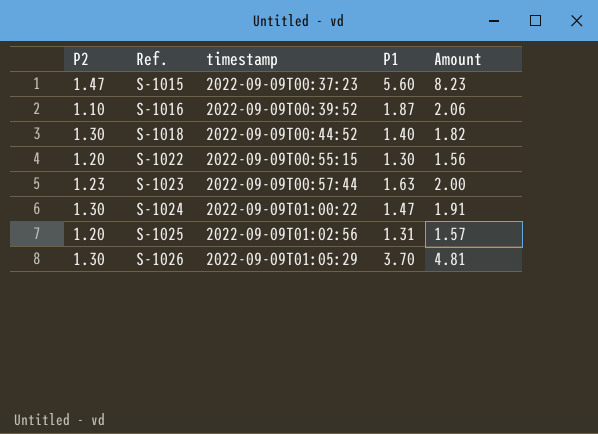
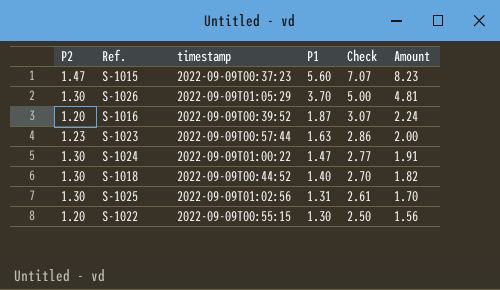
row order: Ref. ascending -> P1 descending
column Check | formula: none -> [P2] + [P1]
S-1016 | P2: 1.10 -> 1.20
S-1016 | Amount: 2.06 -> 2.24
S-1025 | P2: 1.20 -> 1.30
S-1025 | Amount: 1.57 -> 1.70

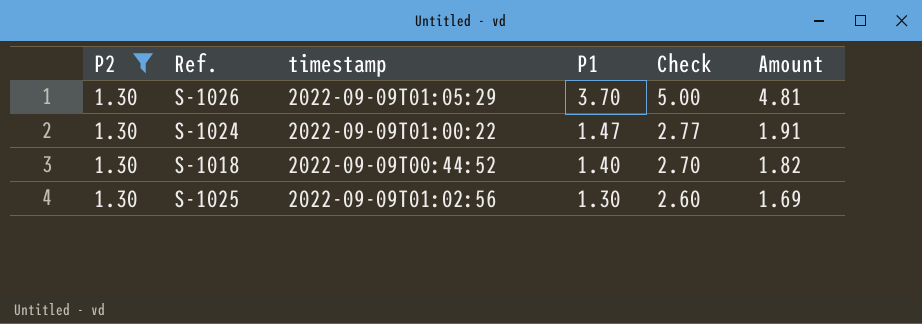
filter: none -> P2 = 1.30
S-1025 | P1: 1.31 -> 1.30
S-1025 | Check: 2.61 -> 2.60
S-1025 | Amount: 1.70 -> 1.69

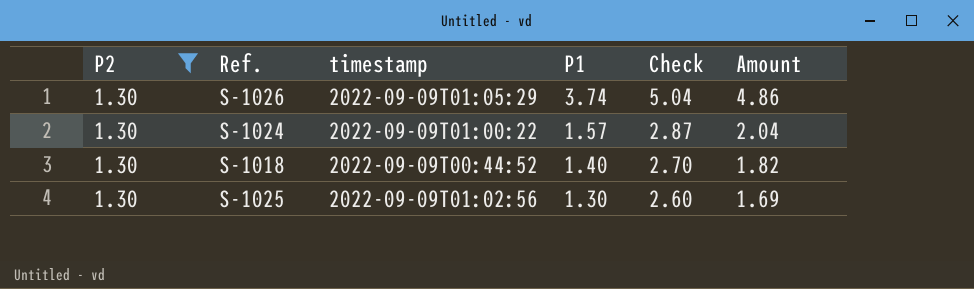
S-1026 | P1: 3.70 -> 3.74
S-1026 | Check: 5.00 -> 5.04
S-1026 | Amount: 4.81 -> 4.86
S-1024 | P1: 1.47 -> 1.57
S-1024 | Check: 2.77 -> 2.87
S-1024 | Amount: 1.91 -> 2.04

